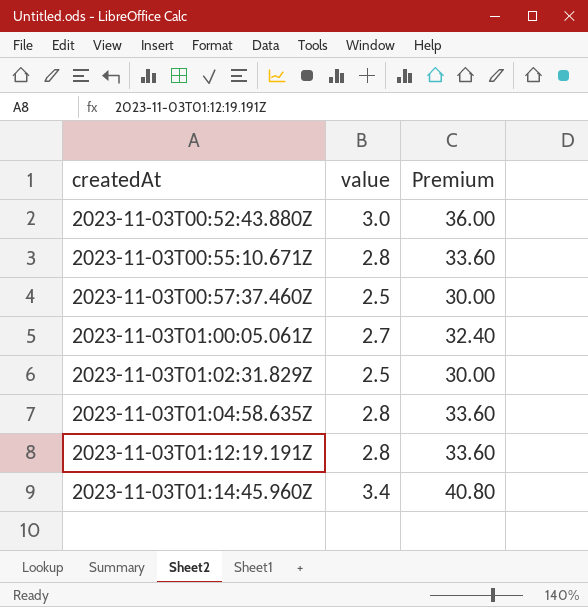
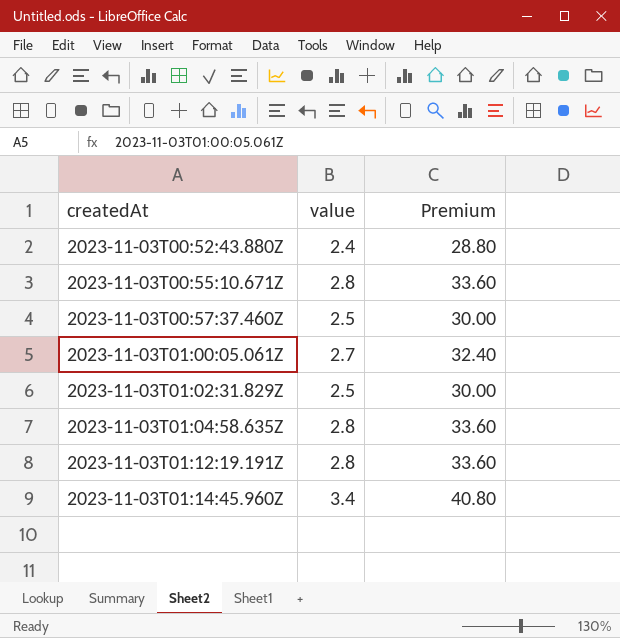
2023-11-03T00:52:43.880Z | value: 3.0 -> 2.4
2023-11-03T00:52:43.880Z | Premium: 36.00 -> 28.80

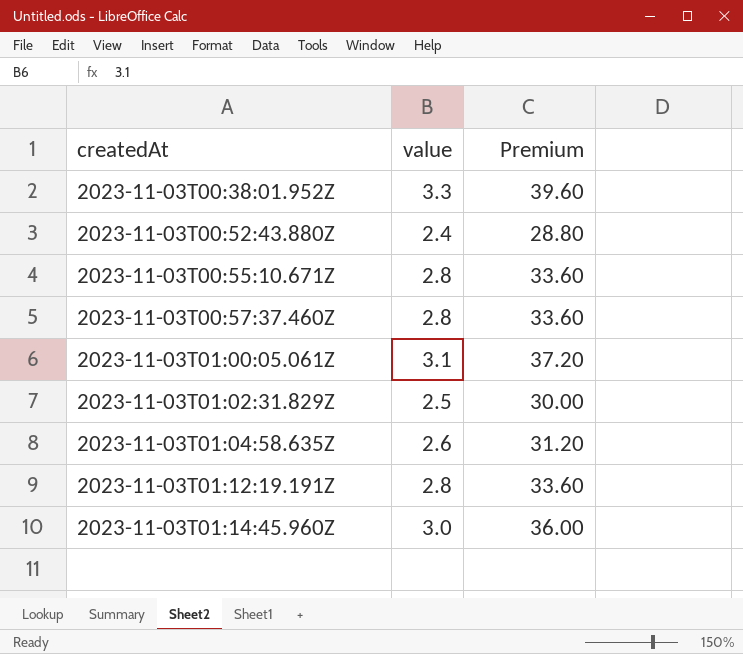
row 2023-11-03T00:38:01.952Z: none -> 3.3 | 39.60
2023-11-03T00:57:37.460Z | value: 2.5 -> 2.8
2023-11-03T00:57:37.460Z | Premium: 30.00 -> 33.60
2023-11-03T01:00:05.061Z | value: 2.7 -> 3.1
2023-11-03T01:00:05.061Z | Premium: 32.40 -> 37.20
2023-11-03T01:04:58.635Z | value: 2.8 -> 2.6
2023-11-03T01:04:58.635Z | Premium: 33.60 -> 31.20
2023-11-03T01:14:45.960Z | value: 3.4 -> 3.0
2023-11-03T01:14:45.960Z | Premium: 40.80 -> 36.00

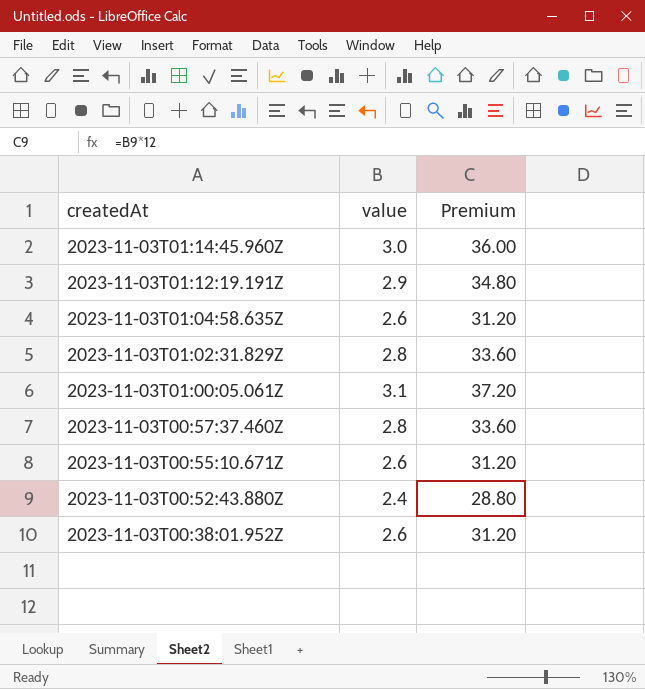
row order: createdAt ascending -> createdAt descending
2023-11-03T01:12:19.191Z | value: 2.8 -> 2.9
2023-11-03T01:12:19.191Z | Premium: 33.60 -> 34.80
2023-11-03T01:02:31.829Z | value: 2.5 -> 2.8
2023-11-03T01:02:31.829Z | Premium: 30.00 -> 33.60
2023-11-03T00:55:10.671Z | value: 2.8 -> 2.6
2023-11-03T00:55:10.671Z | Premium: 33.60 -> 31.20
2023-11-03T00:38:01.952Z | value: 3.3 -> 2.6
2023-11-03T00:38:01.952Z | Premium: 39.60 -> 31.20

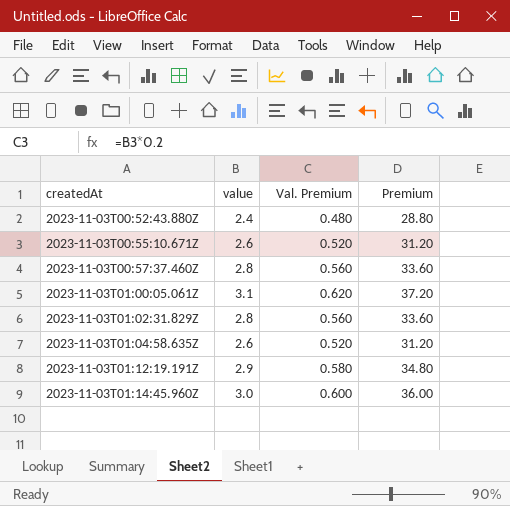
row order: createdAt descending -> createdAt ascending
column Val. Premium | formula: none -> [value] * 0.2
row 2023-11-03T00:38:01.952Z: 2.6 | 31.20 -> none

